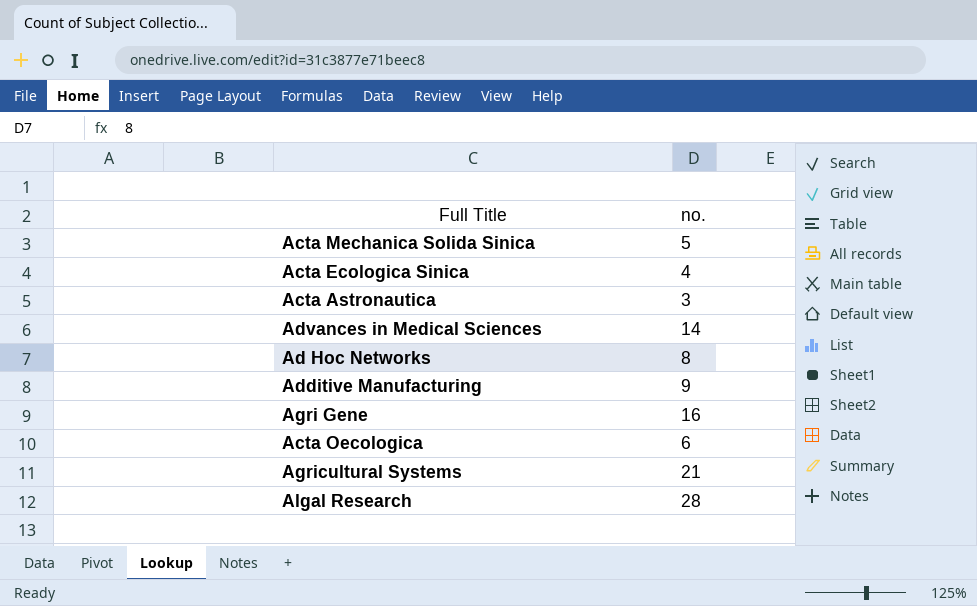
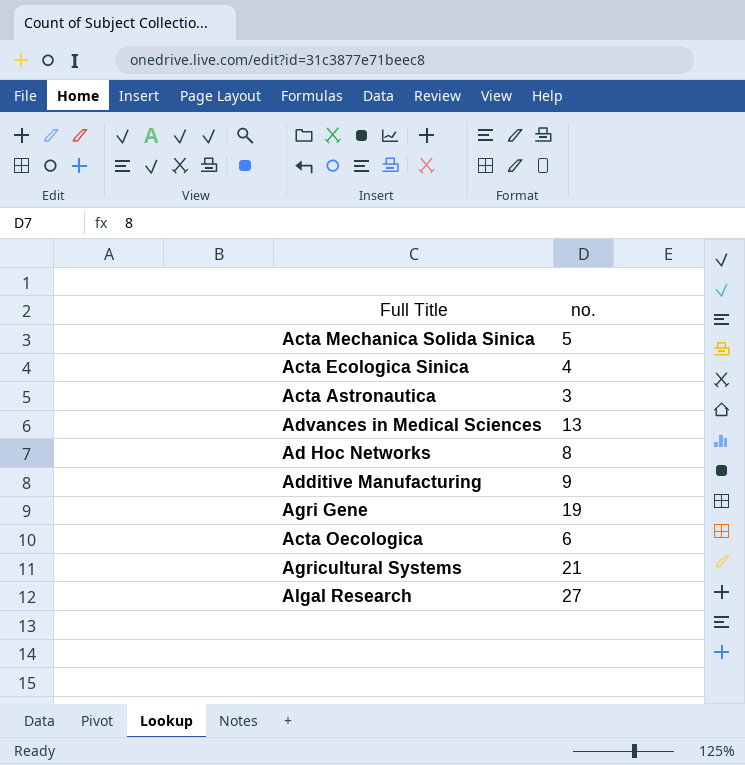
Advances in Medical Sciences | no.: 14 -> 13
Agri Gene | no.: 16 -> 19
Algal Research | no.: 28 -> 27

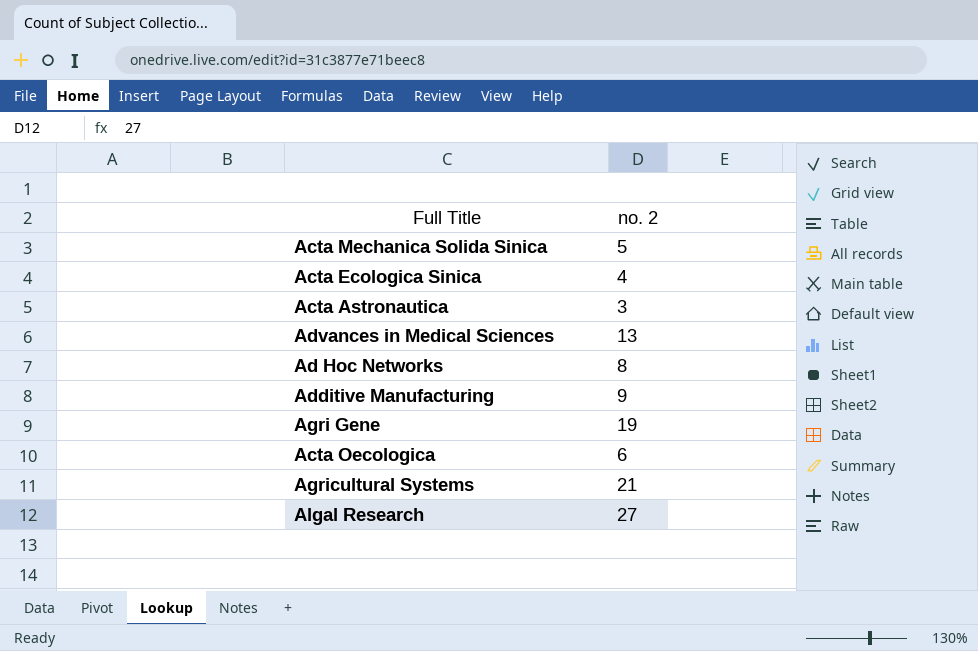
column name: no. -> no. 2

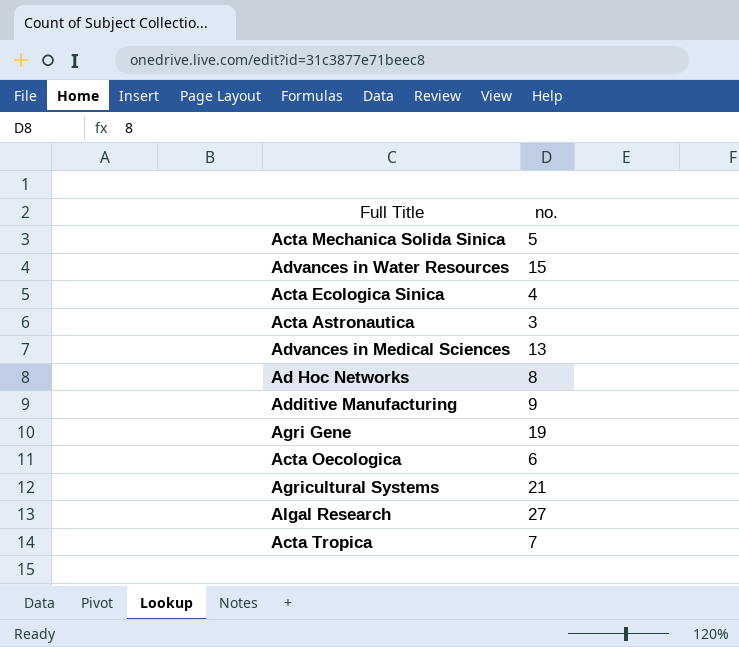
column name: no. 2 -> no.
row Advances in Water Resources: none -> 15
row Acta Tropica: none -> 7

